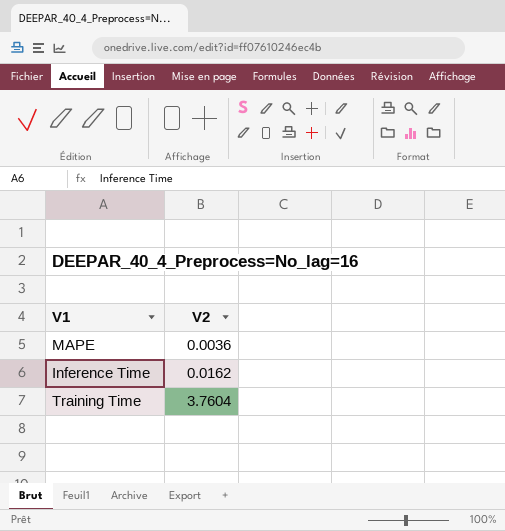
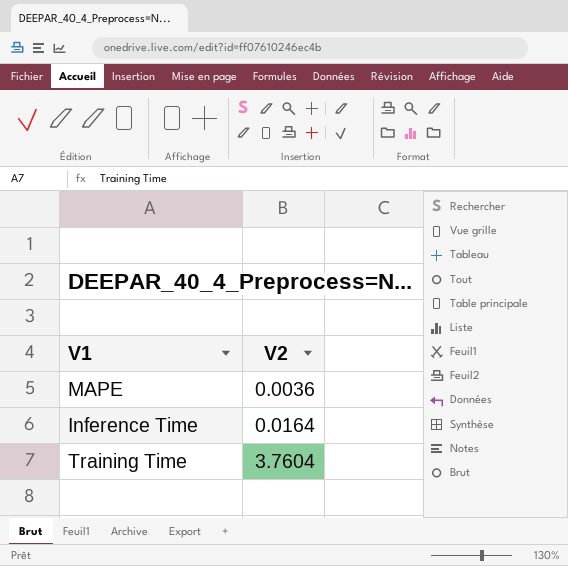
Inference Time | V2: 0.0162 -> 0.0164

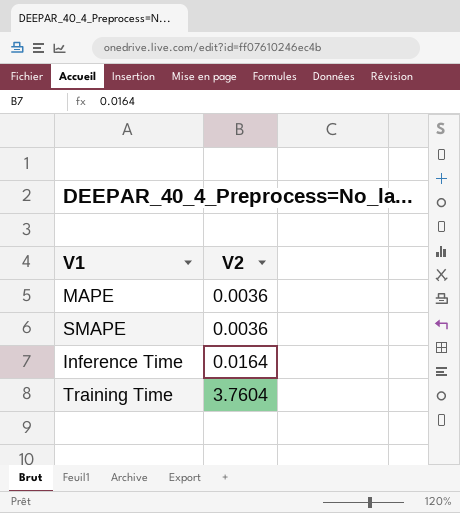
row SMAPE: none -> 0.0036

